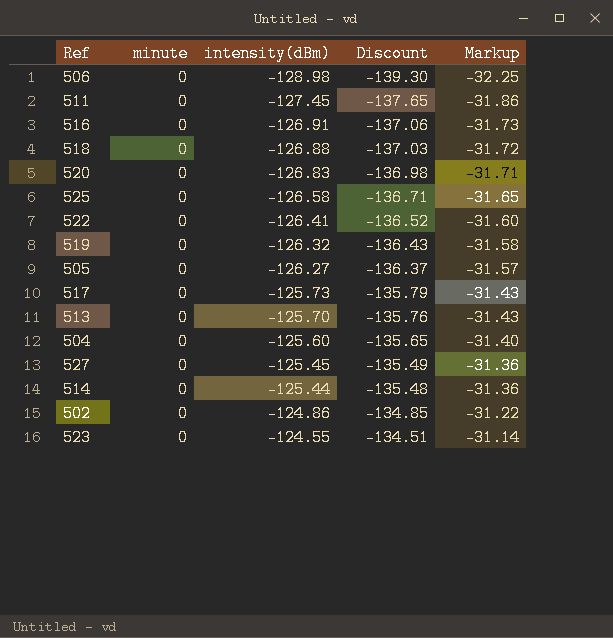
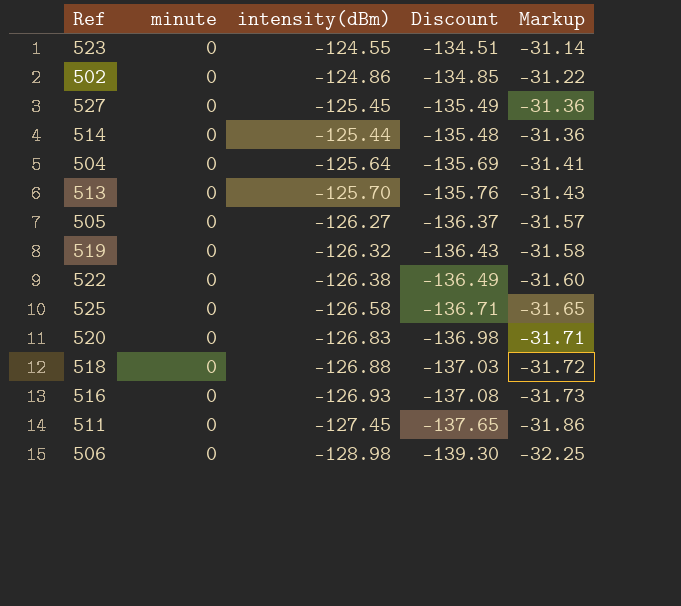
row order: intensity(dBm) ascending -> Markup descending
row 517: 0 | -125.73 | -135.79 | -31.43 -> none
504 | intensity(dBm): -125.60 -> -125.64
504 | Discount: -135.65 -> -135.69
504 | Markup: -31.40 -> -31.41
522 | intensity(dBm): -126.41 -> -126.38
522 | Discount: -136.52 -> -136.49
516 | intensity(dBm): -126.91 -> -126.93
516 | Discount: -137.06 -> -137.08

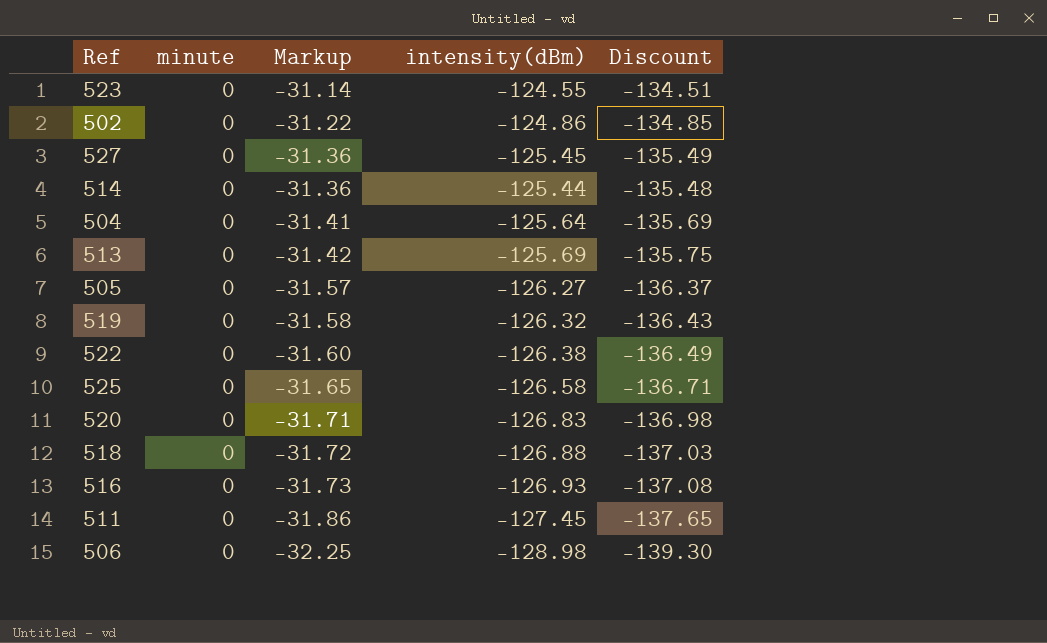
column Markup | position: 5 -> 3
513 | Markup: -31.43 -> -31.42
513 | intensity(dBm): -125.70 -> -125.69
513 | Discount: -135.76 -> -135.75

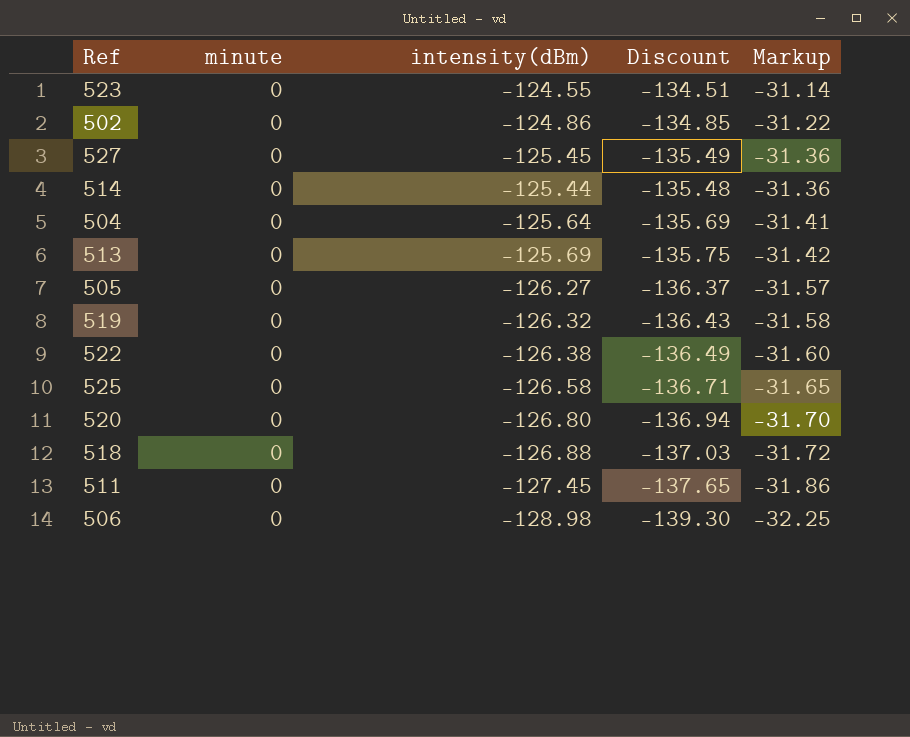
column Markup | position: 3 -> 5
row 516: 0 | -31.73 | -126.93 | -137.08 -> none
520 | intensity(dBm): -126.83 -> -126.80
520 | Discount: -136.98 -> -136.94
520 | Markup: -31.71 -> -31.70

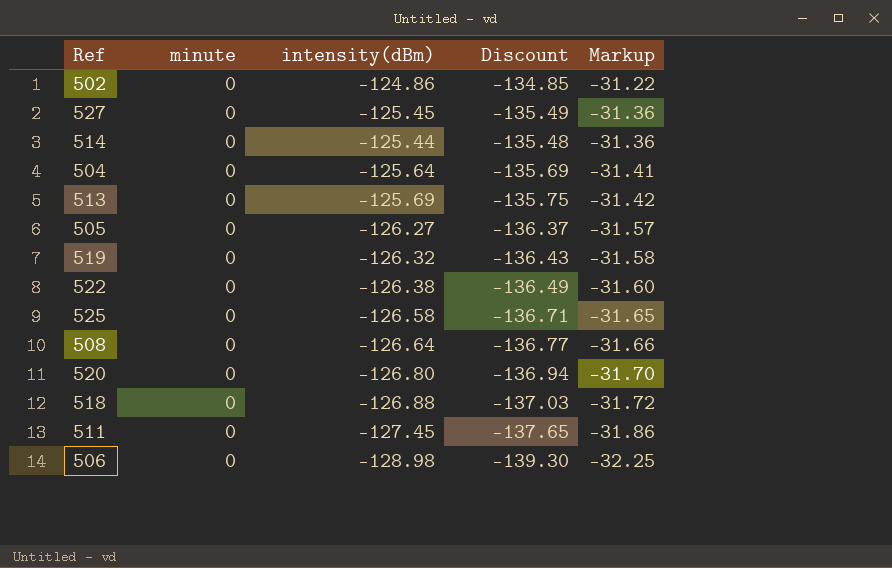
row 523: 0 | -124.55 | -134.51 | -31.14 -> none
row 508: none -> 0 | -126.64 | -136.77 | -31.66

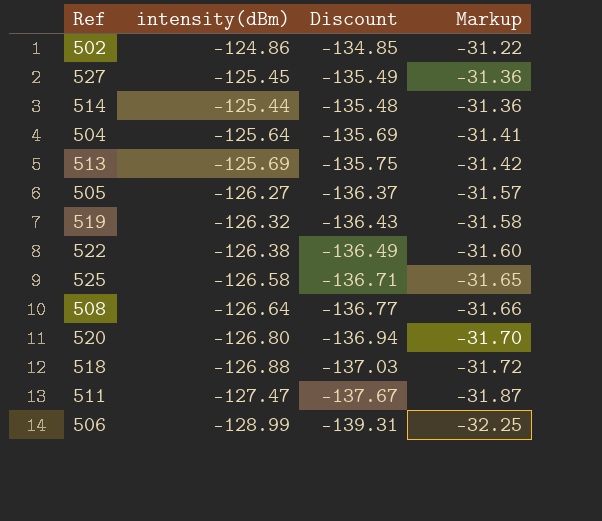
column minute | position: 2 -> none
511 | intensity(dBm): -127.45 -> -127.47
511 | Discount: -137.65 -> -137.67
511 | Markup: -31.86 -> -31.87
506 | intensity(dBm): -128.98 -> -128.99
506 | Discount: -139.30 -> -139.31

